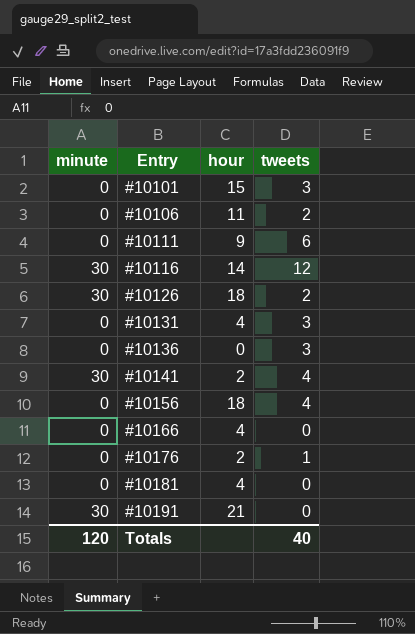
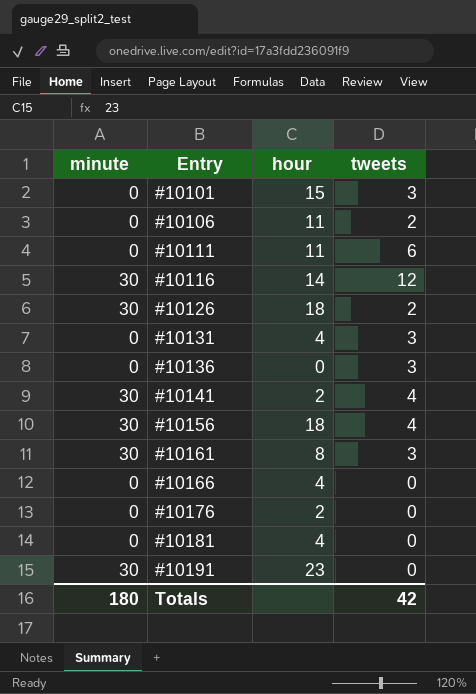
#10111 | hour: 9 -> 11
#10156 | minute: 0 -> 30
row #10161: none -> 30 | 8 | 3
#10176 | tweets: 1 -> 0
#10191 | hour: 21 -> 23
Totals | minute: 120 -> 180
Totals | tweets: 40 -> 42

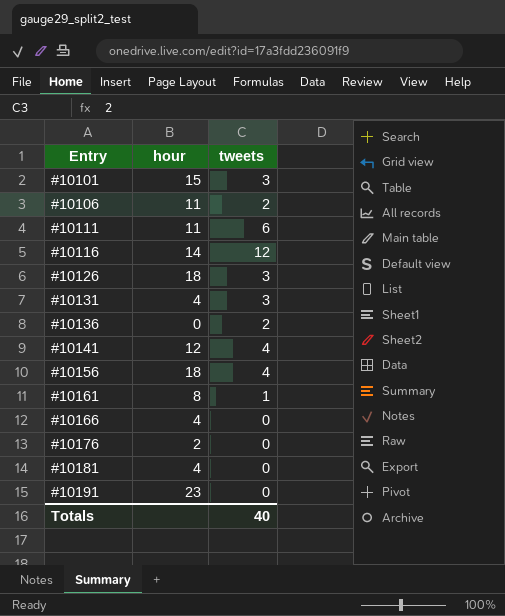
column minute | position: 1 -> none
#10126 | tweets: 2 -> 3
#10136 | tweets: 3 -> 2
#10141 | hour: 2 -> 12
#10161 | tweets: 3 -> 1
Totals | tweets: 42 -> 40

